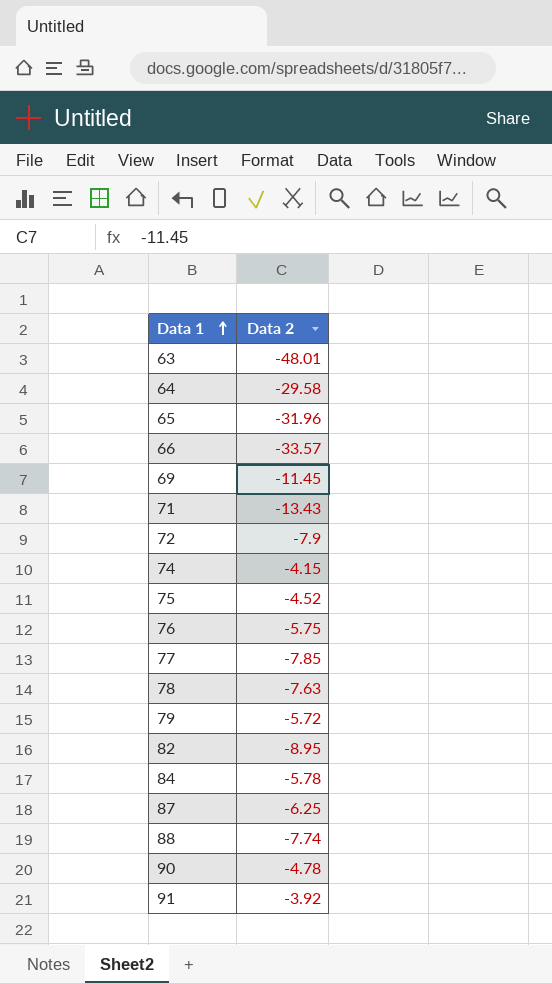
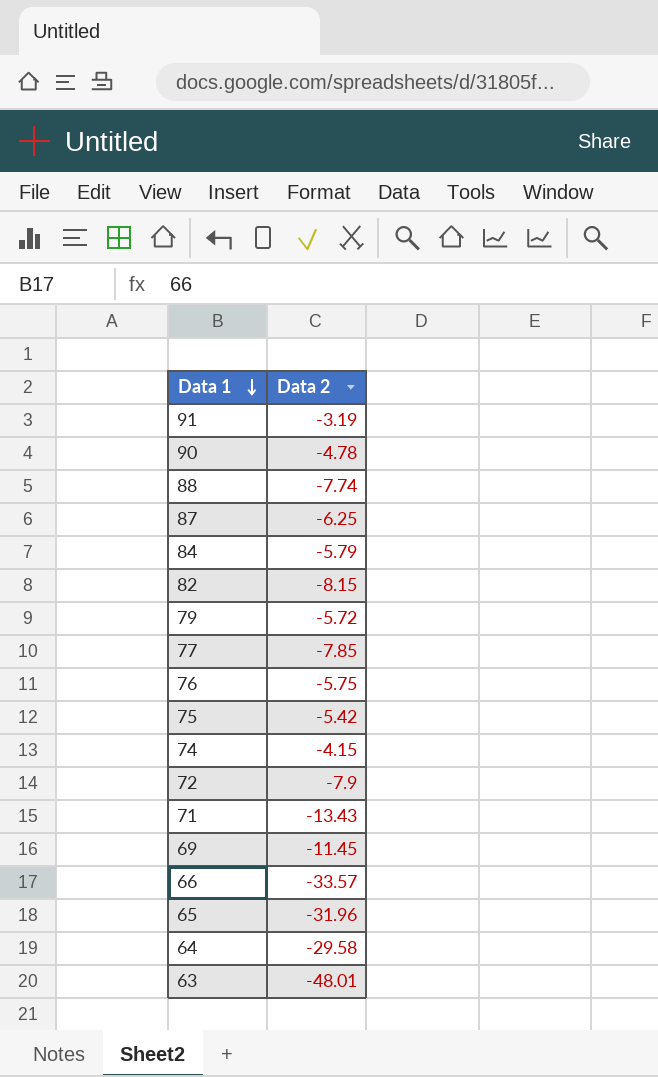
row order: Data 1 ascending -> Data 1 descending
row 78: -7.63 -> none
91 | Data 2: -3.92 -> -3.19
84 | Data 2: -5.78 -> -5.79
82 | Data 2: -8.95 -> -8.15
75 | Data 2: -4.52 -> -5.42

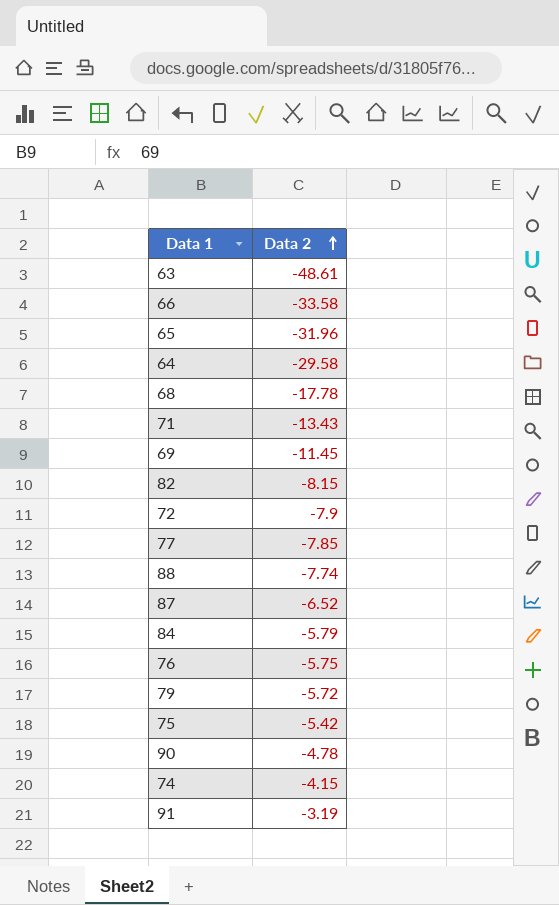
row order: Data 1 descending -> Data 2 ascending
63 | Data 2: -48.01 -> -48.61
66 | Data 2: -33.57 -> -33.58
row 68: none -> -17.78
87 | Data 2: -6.25 -> -6.52

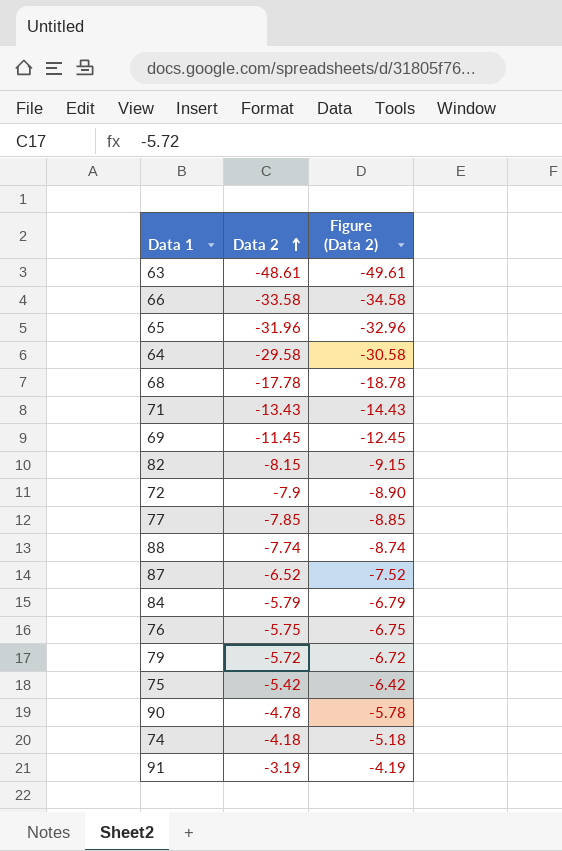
column Figure (Data 2) | formula: none -> [Data 2] - 1
74 | Data 2: -4.15 -> -4.18

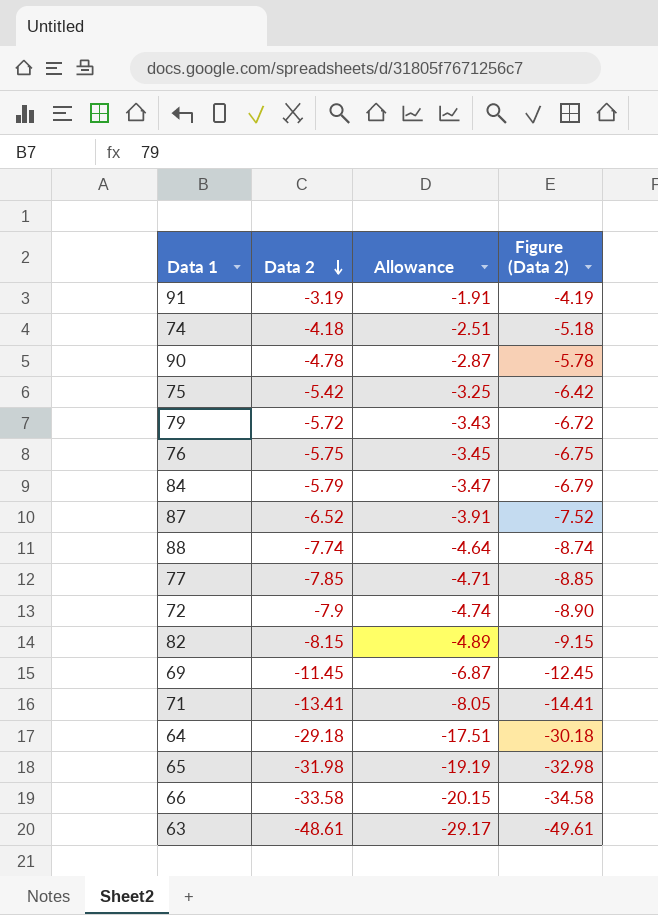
row order: Data 2 ascending -> Data 2 descending
column Allowance | formula: none -> [Data 2] * 0.6
row 68: -17.78 | -18.78 -> none
71 | Data 2: -13.43 -> -13.41
71 | Figure (Data 2): -14.43 -> -14.41
64 | Data 2: -29.58 -> -29.18
64 | Figure (Data 2): -30.58 -> -30.18
65 | Data 2: -31.96 -> -31.98
65 | Figure (Data 2): -32.96 -> -32.98

